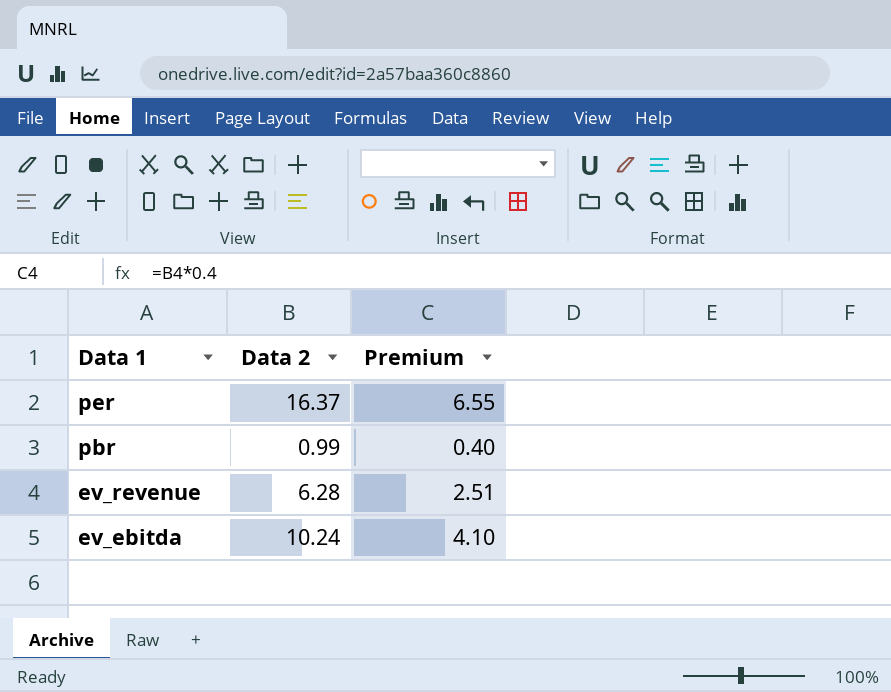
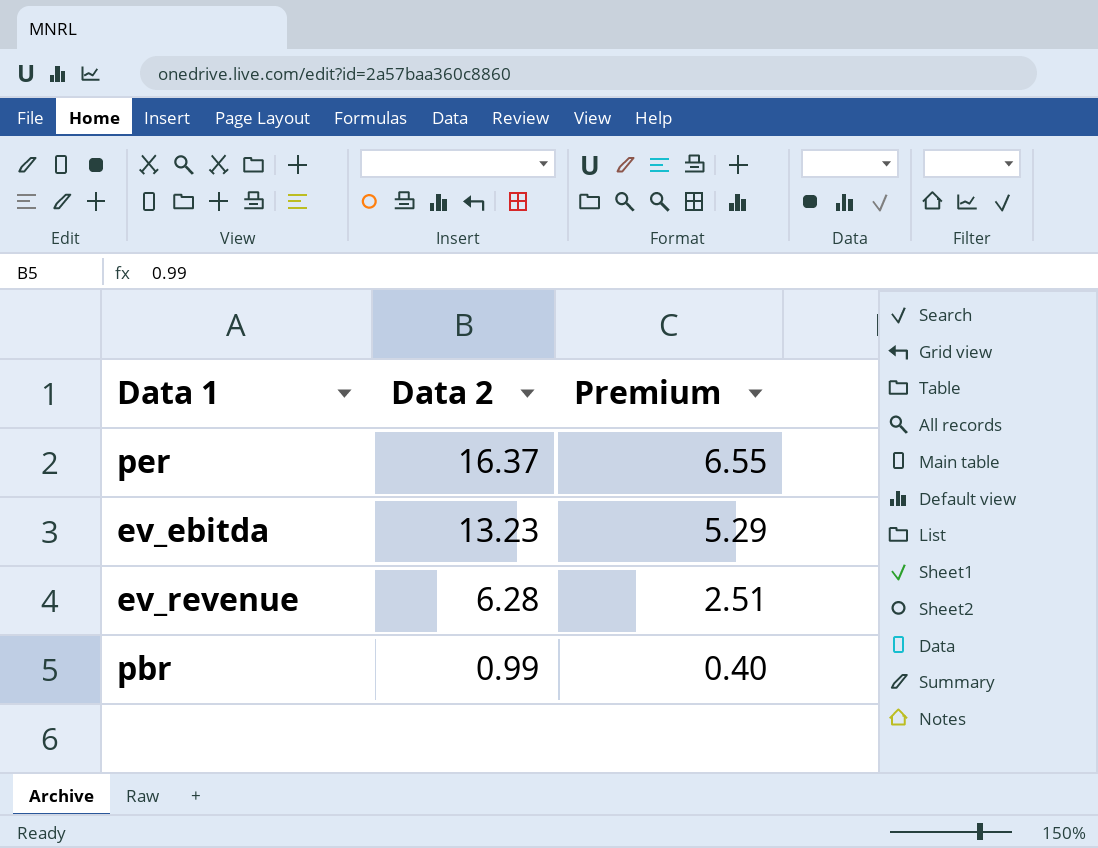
row order: Data 1 descending -> Data 2 descending
ev_ebitda | Data 2: 10.24 -> 13.23
ev_ebitda | Premium: 4.10 -> 5.29

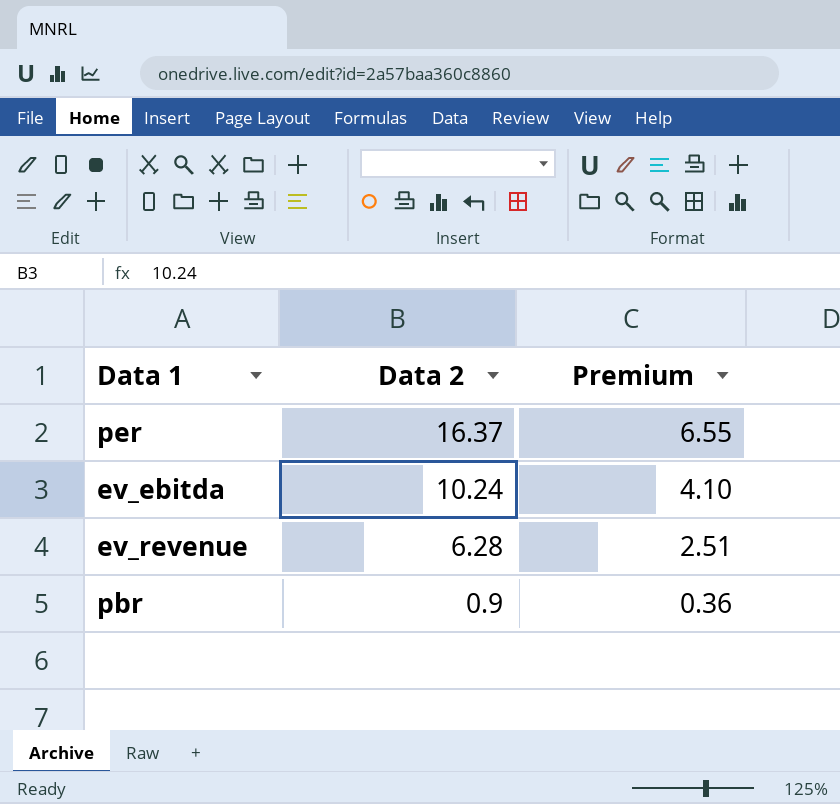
ev_ebitda | Data 2: 13.23 -> 10.24
ev_ebitda | Premium: 5.29 -> 4.10
pbr | Data 2: 0.99 -> 0.9
pbr | Premium: 0.40 -> 0.36

